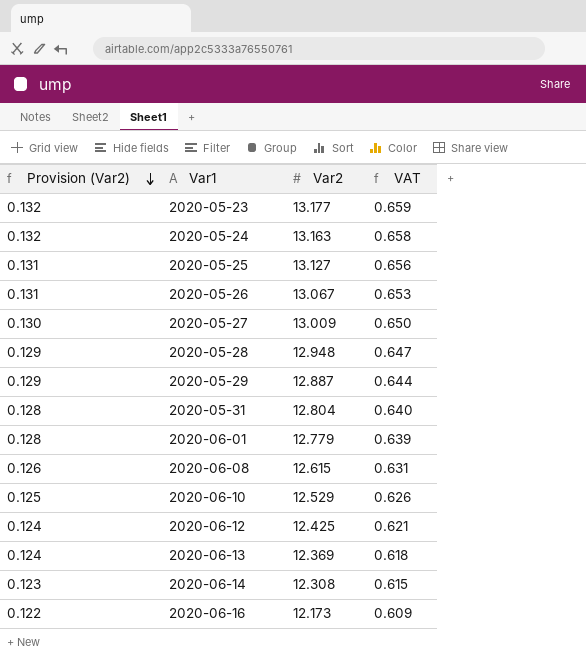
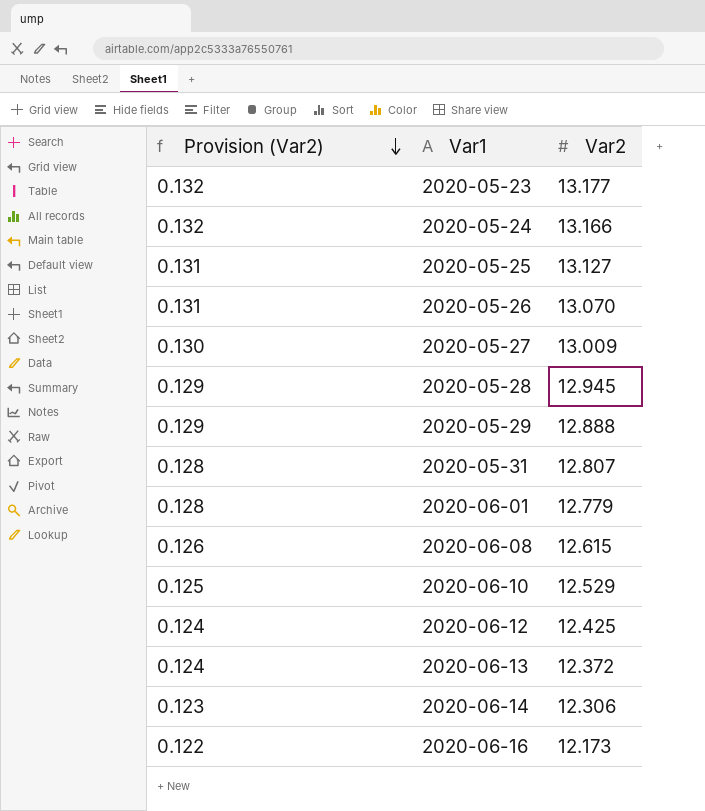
column VAT | formula: [Var2] * 0.05 -> none
2020-05-24 | Var2: 13.163 -> 13.166
2020-05-26 | Var2: 13.067 -> 13.070
2020-05-28 | Var2: 12.948 -> 12.945
2020-05-29 | Var2: 12.887 -> 12.888
2020-05-31 | Var2: 12.804 -> 12.807
2020-06-13 | Var2: 12.369 -> 12.372
2020-06-14 | Var2: 12.308 -> 12.306

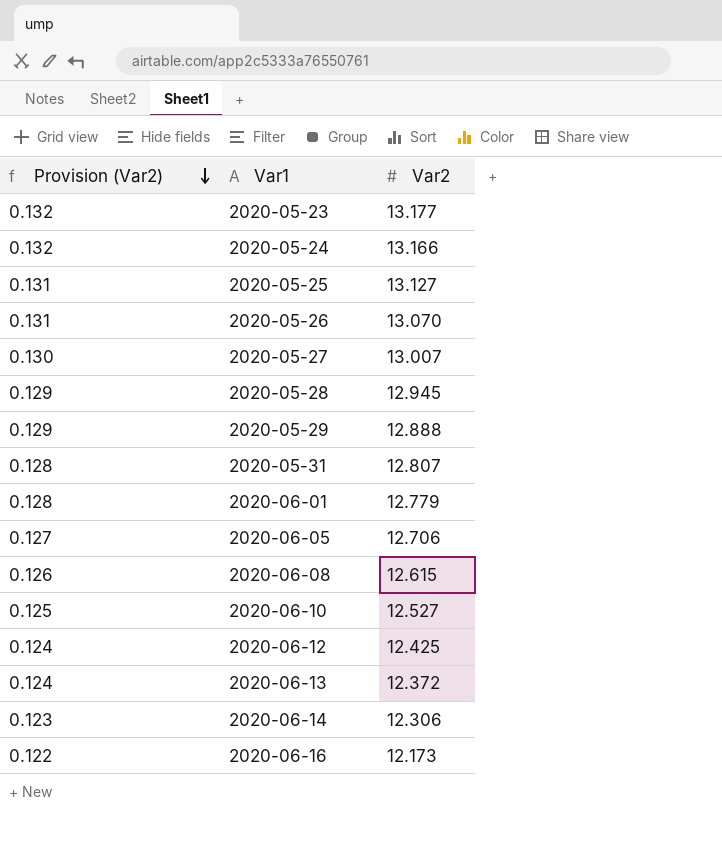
2020-05-27 | Var2: 13.009 -> 13.007
row 2020-06-05: none -> 0.127 | 12.706
2020-06-10 | Var2: 12.529 -> 12.527

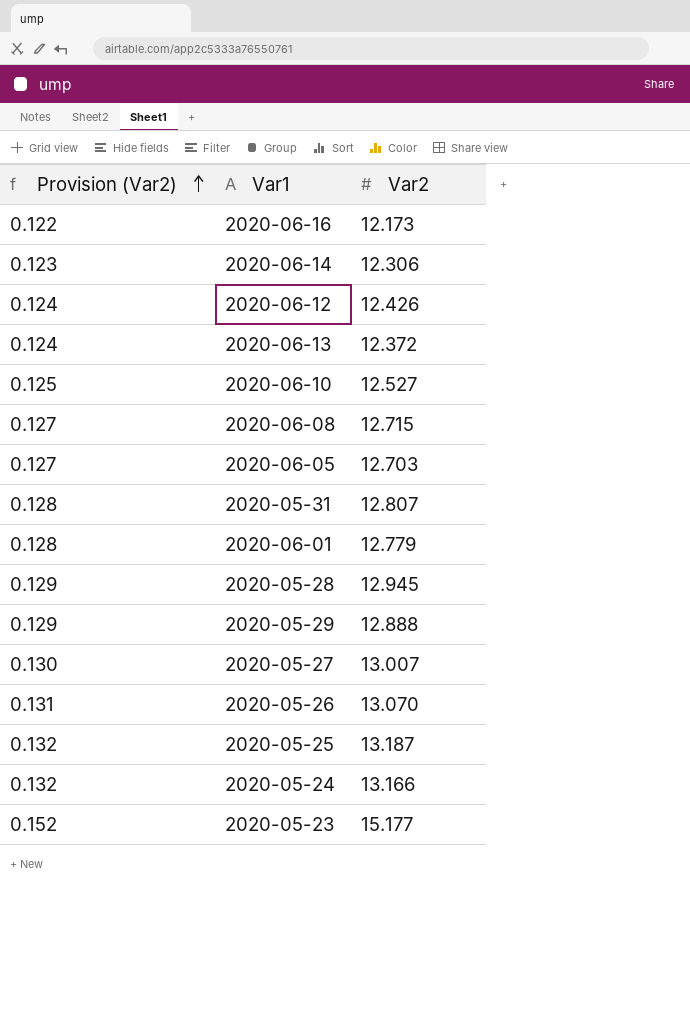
row order: Provision (Var2) descending -> Provision (Var2) ascending
2020-06-12 | Var2: 12.425 -> 12.426
2020-06-08 | Provision (Var2): 0.126 -> 0.127
2020-06-08 | Var2: 12.615 -> 12.715
2020-06-05 | Var2: 12.706 -> 12.703
2020-05-25 | Provision (Var2): 0.131 -> 0.132
2020-05-25 | Var2: 13.127 -> 13.187
2020-05-23 | Provision (Var2): 0.132 -> 0.152
2020-05-23 | Var2: 13.177 -> 15.177

